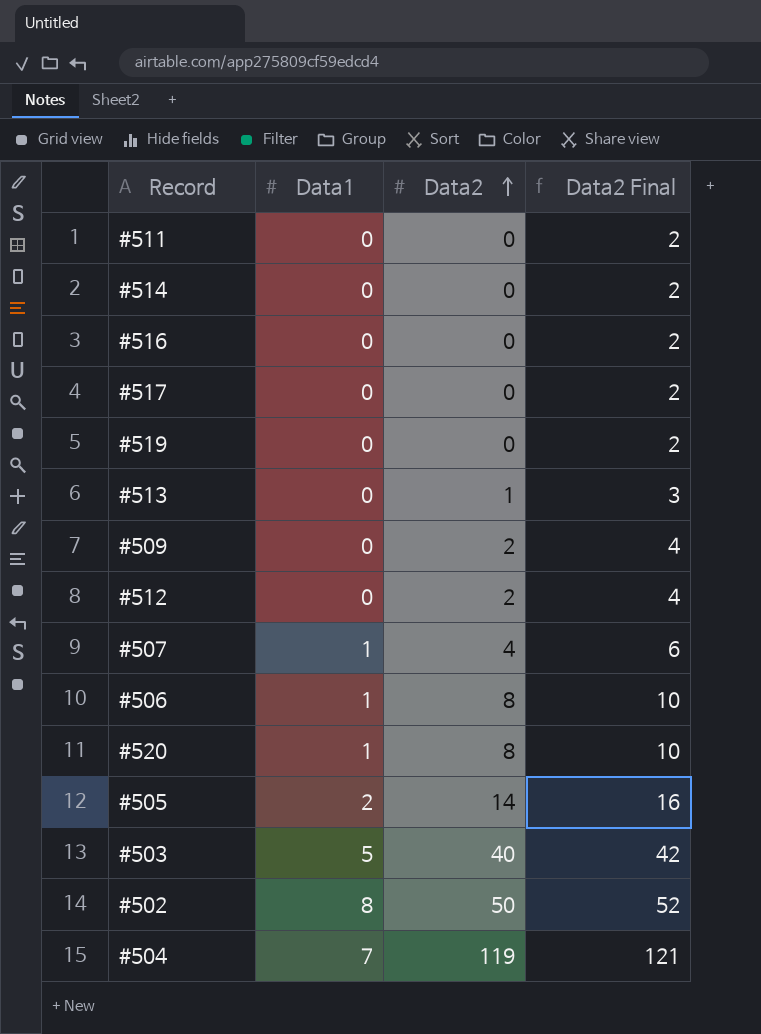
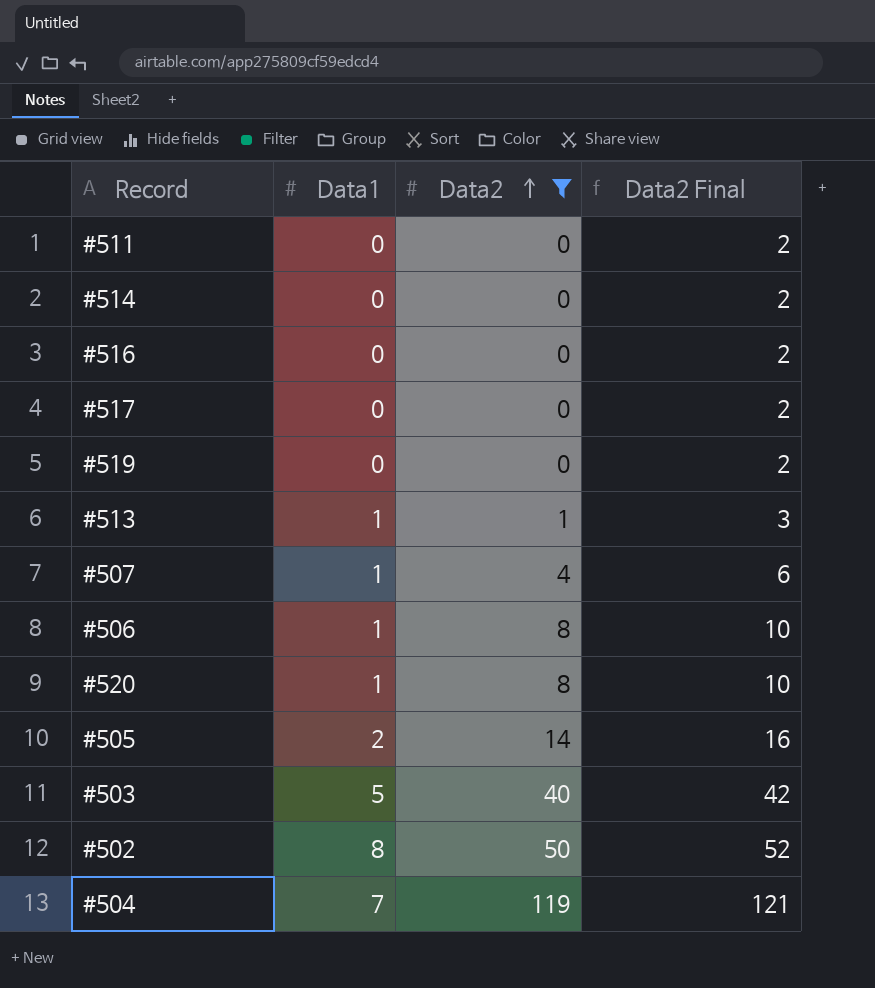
filter: none -> Data2 != 2
#513 | Data1: 0 -> 1

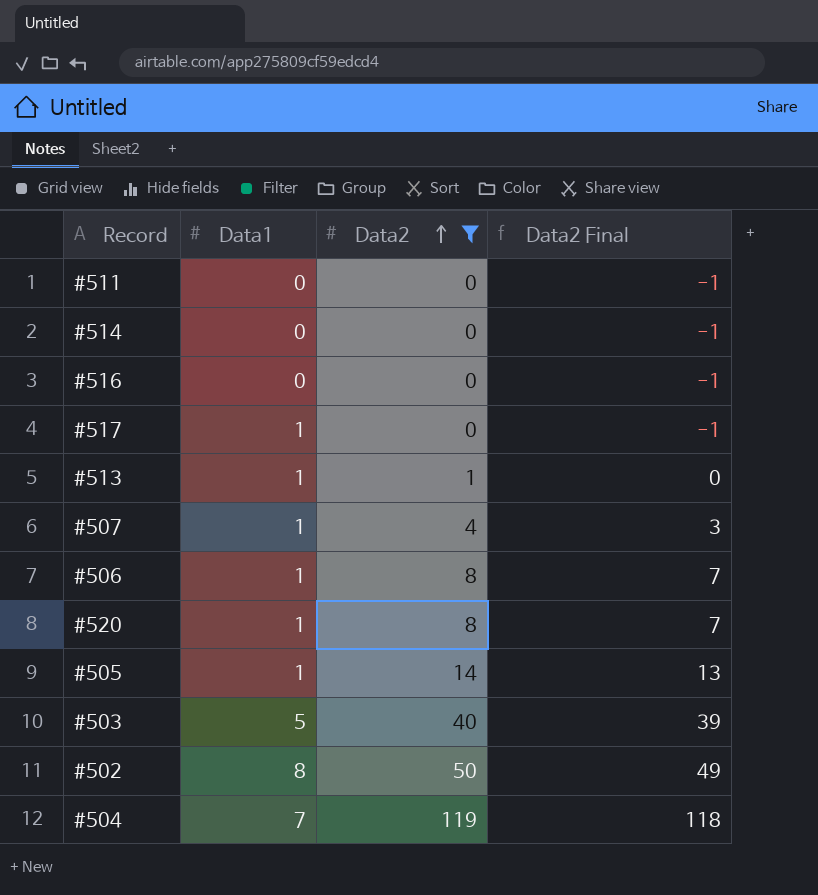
column Data2 Final | formula: [Data2] + 2 -> [Data2] - 1
row #519: 0 | 0 | 2 -> none
#517 | Data1: 0 -> 1
#505 | Data1: 2 -> 1

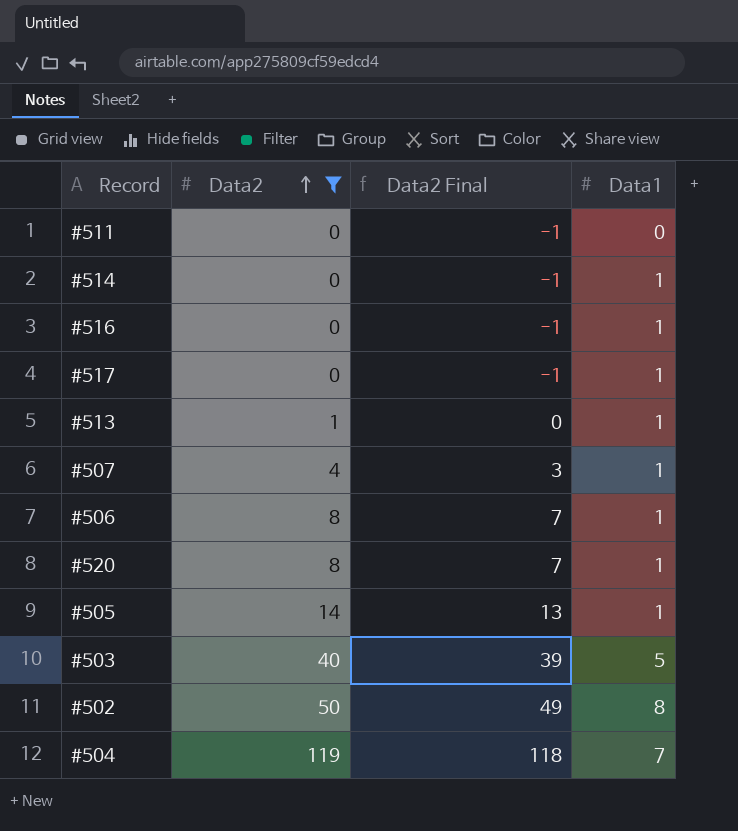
column Data1 | position: 2 -> 4
#514 | Data1: 0 -> 1
#516 | Data1: 0 -> 1

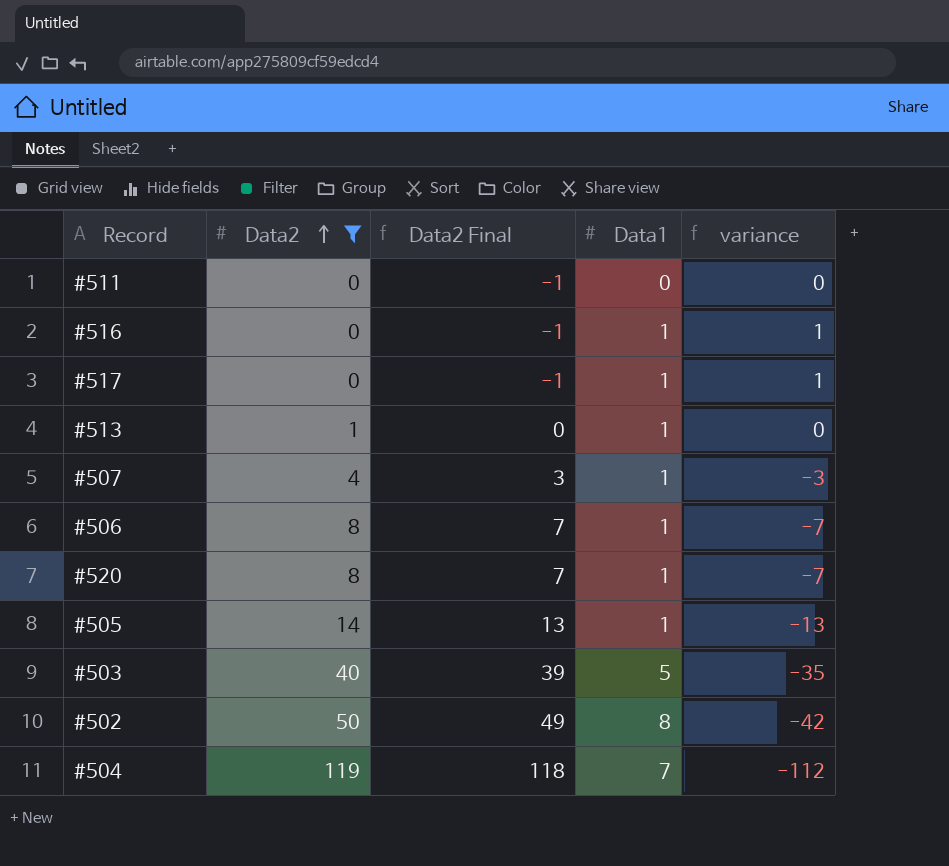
column variance | formula: none -> [Data1] - [Data2]
row #514: 0 | -1 | 1 -> none

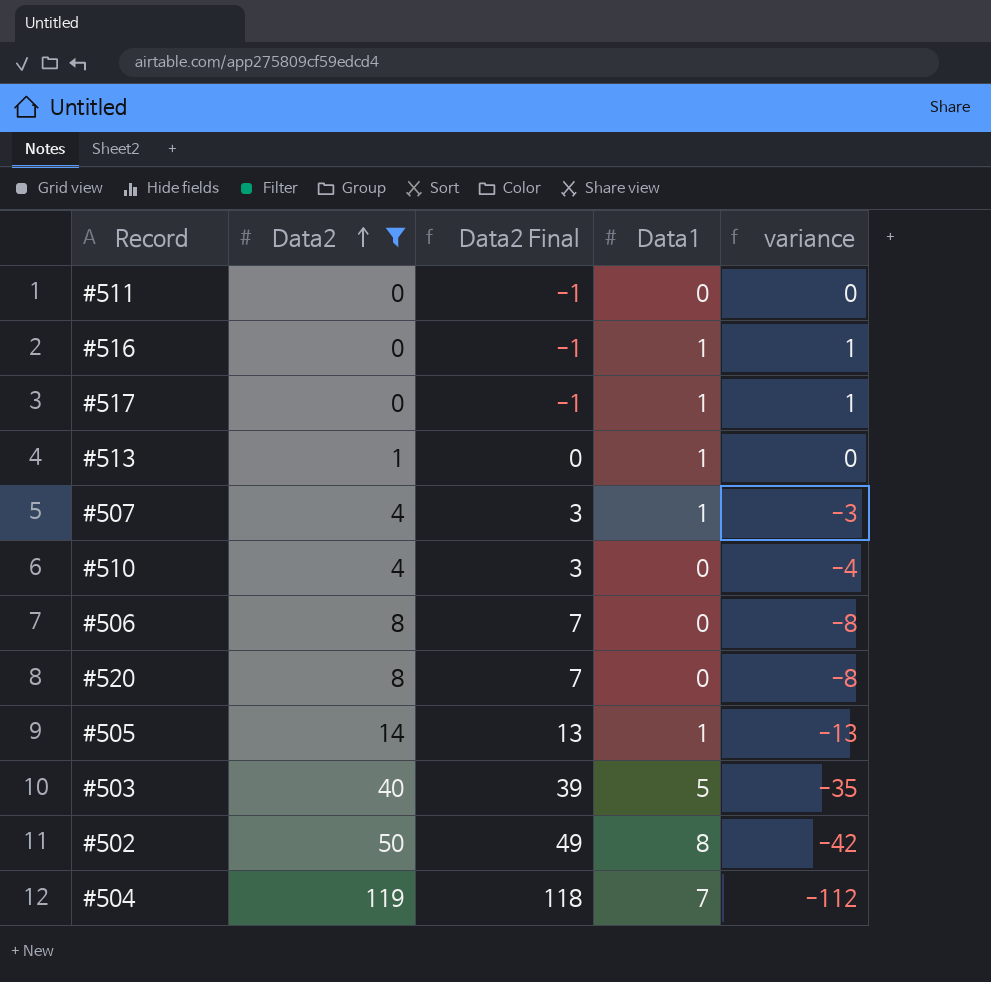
row #510: none -> 4 | 3 | 0 | -4
#506 | Data1: 1 -> 0
#506 | variance: -7 -> -8
#520 | Data1: 1 -> 0
#520 | variance: -7 -> -8

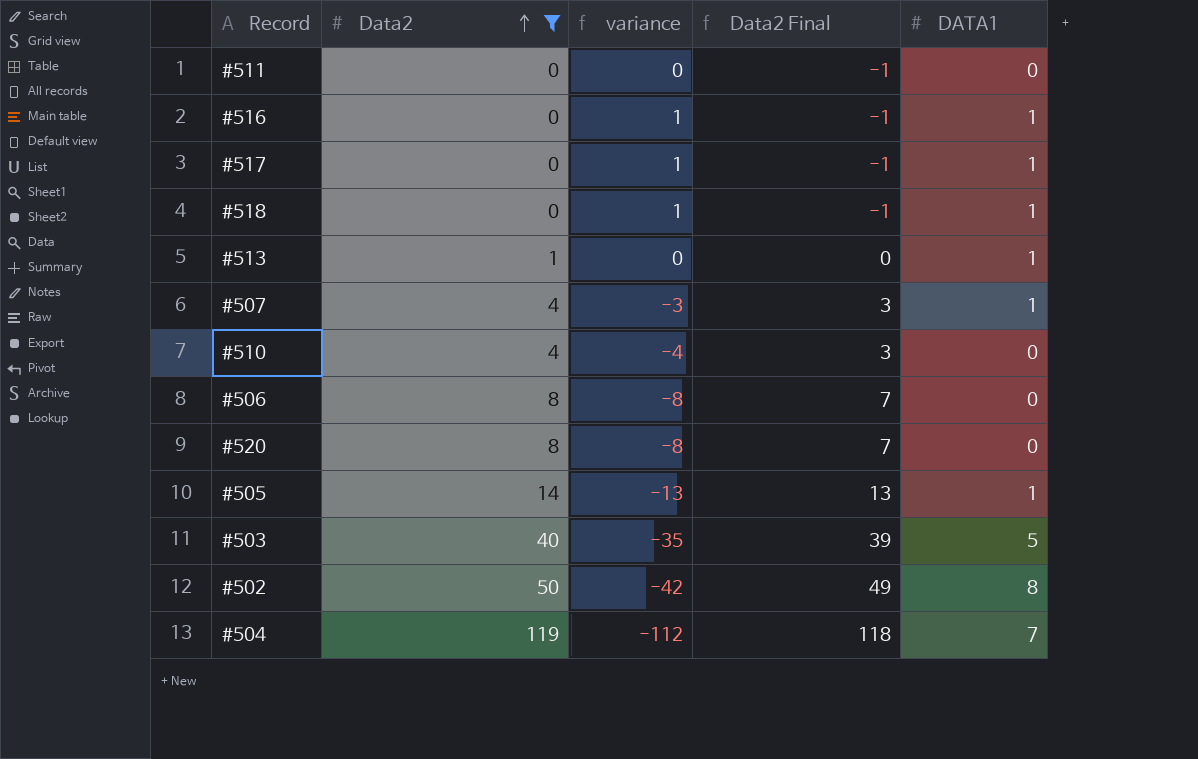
column variance | position: 5 -> 3
column name: Data1 -> DATA1
row #518: none -> 0 | 1 | -1 | 1

